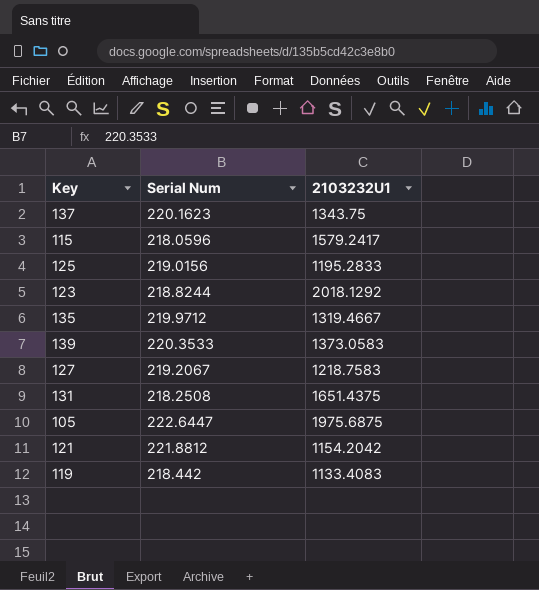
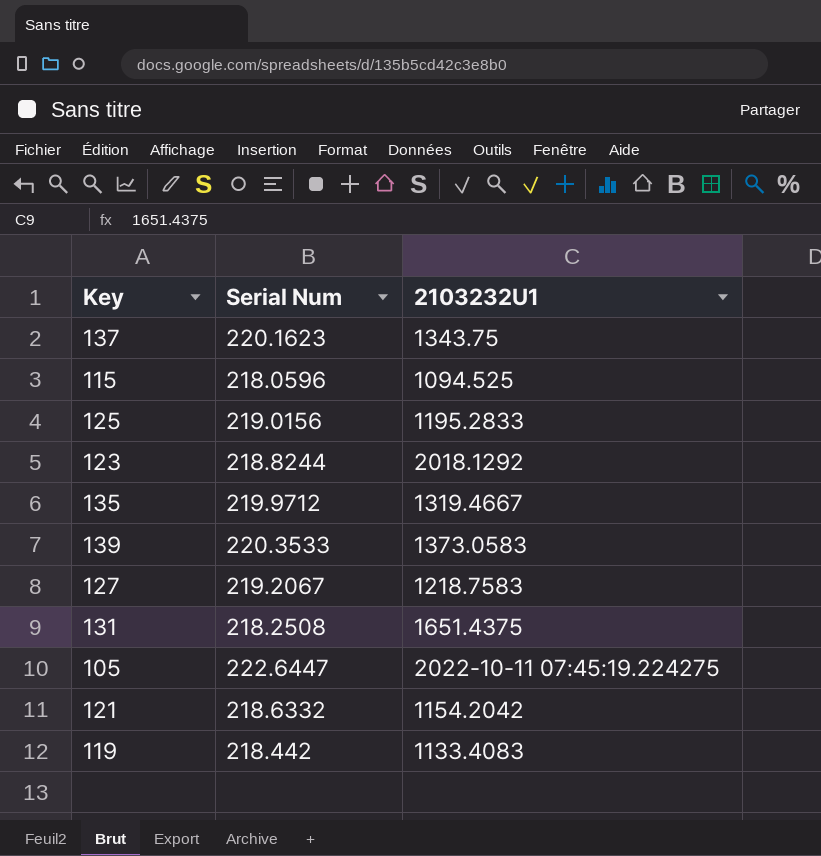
115 | 2103232U1: 1579.2417 -> 1094.525
105 | 2103232U1: 1975.6875 -> 2022-10-11 07:45:19.224275
121 | Serial Num: 221.8812 -> 218.6332

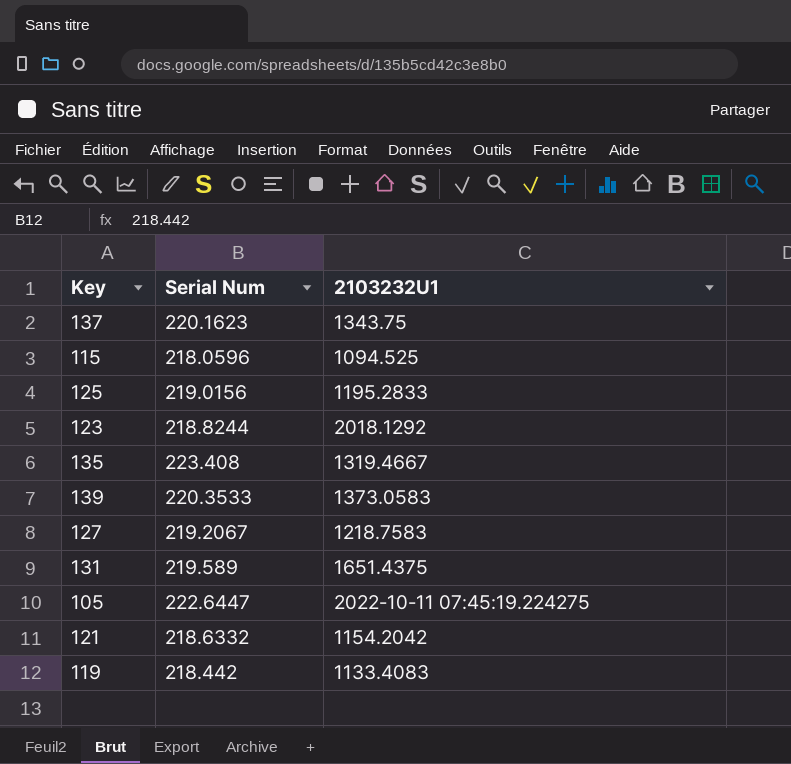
135 | Serial Num: 219.9712 -> 223.408
131 | Serial Num: 218.2508 -> 219.589

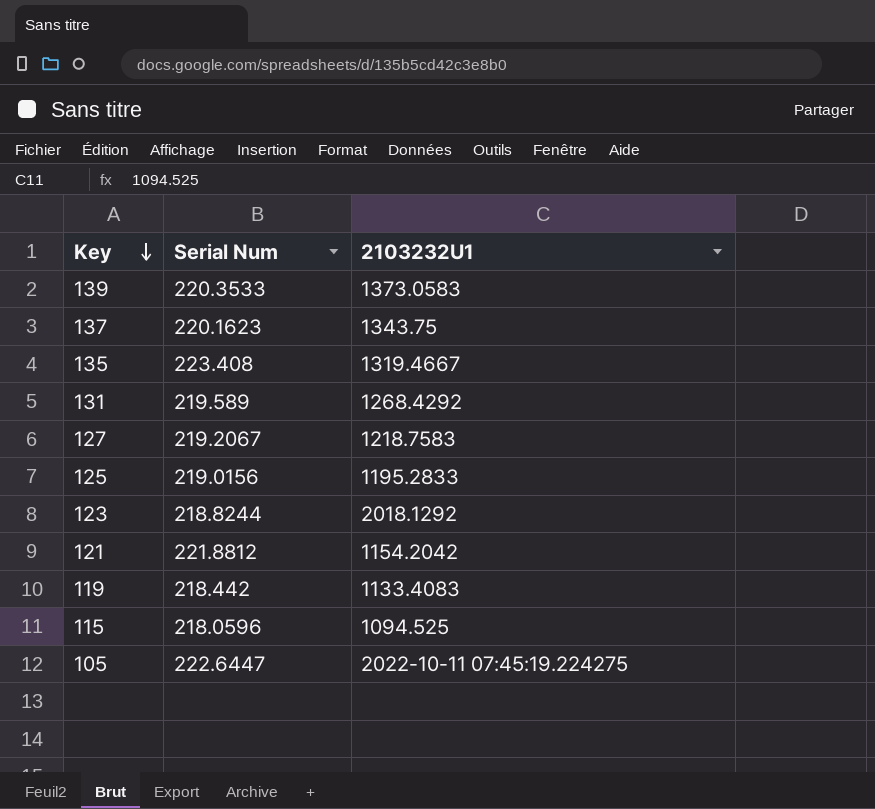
row order: none -> Key descending
131 | 2103232U1: 1651.4375 -> 1268.4292
121 | Serial Num: 218.6332 -> 221.8812

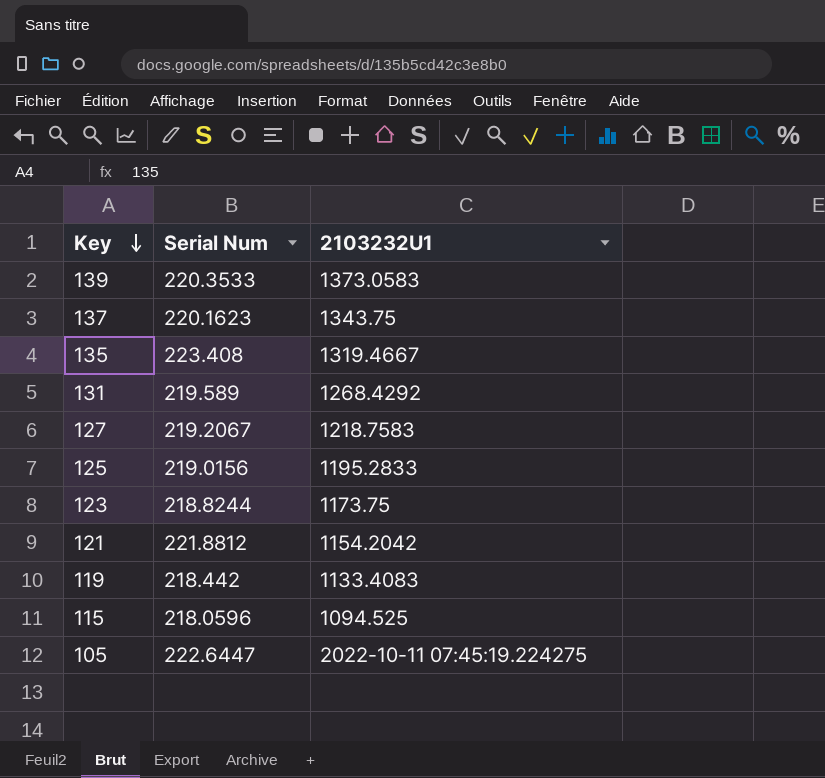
123 | 2103232U1: 2018.1292 -> 1173.75

